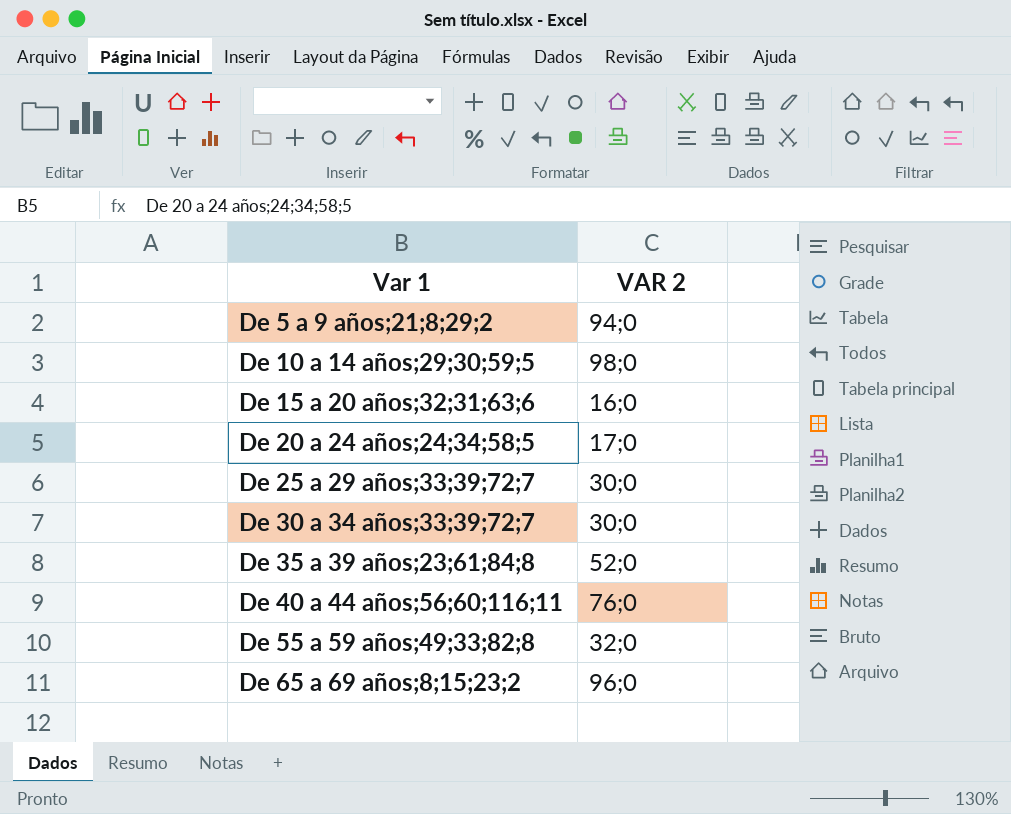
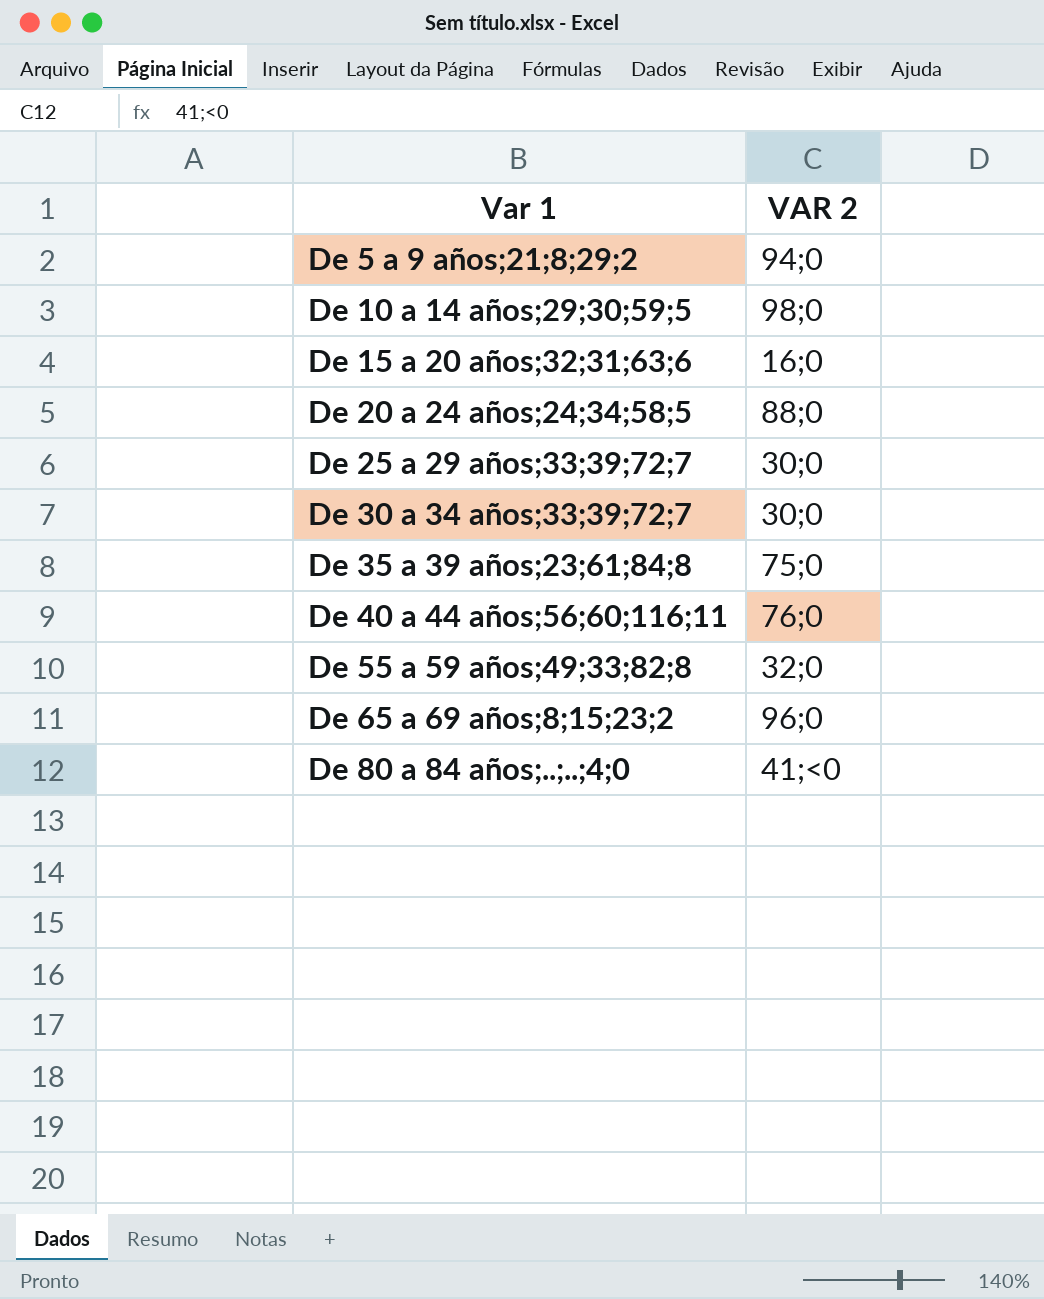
De 20 a 24 años;24;34;58;5 | VAR 2: 17;0 -> 88;0
De 35 a 39 años;23;61;84;8 | VAR 2: 52;0 -> 75;0
row De 80 a 84 años;..;..;4;0: none -> 41;<0

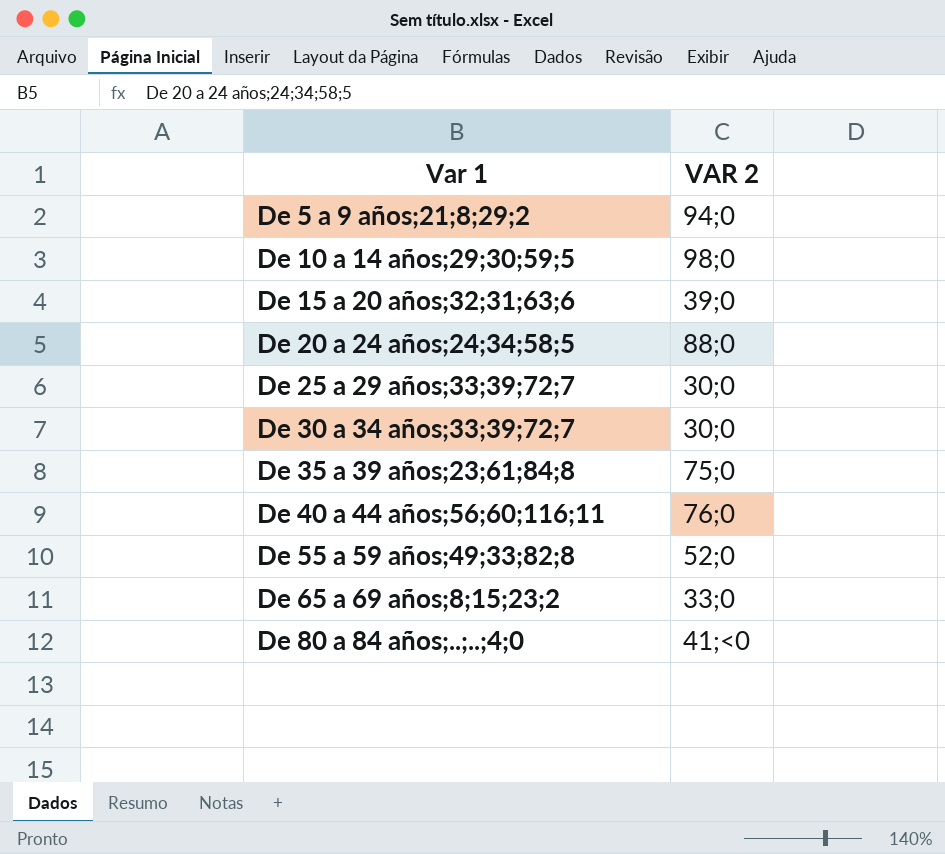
De 15 a 20 años;32;31;63;6 | VAR 2: 16;0 -> 39;0
De 55 a 59 años;49;33;82;8 | VAR 2: 32;0 -> 52;0
De 65 a 69 años;8;15;23;2 | VAR 2: 96;0 -> 33;0

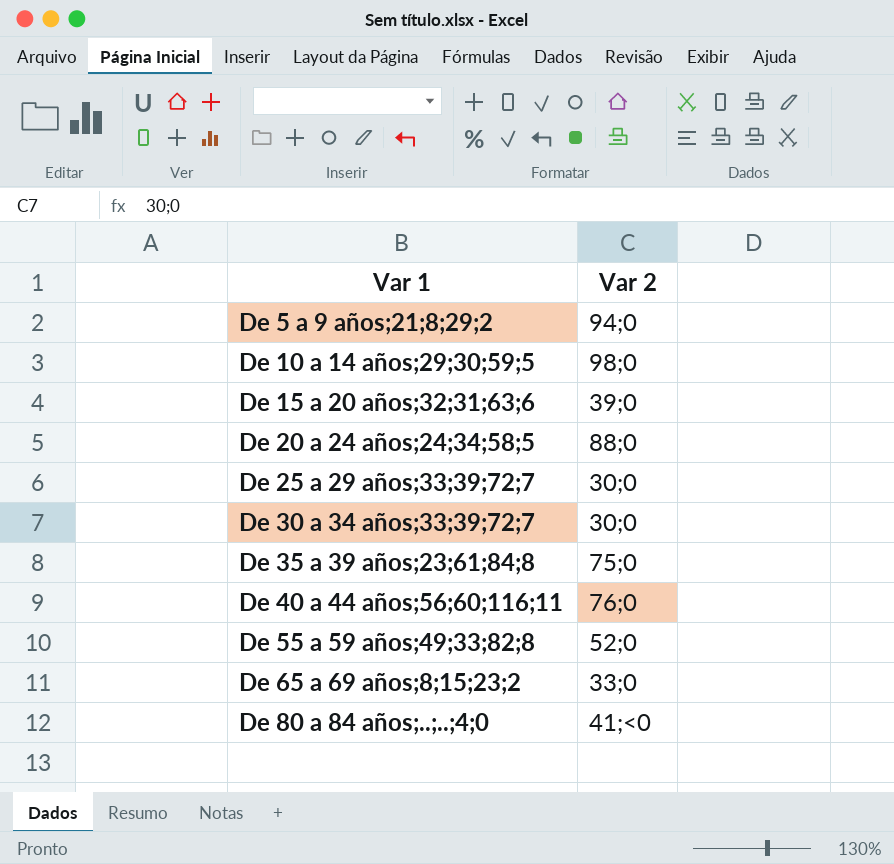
column name: VAR 2 -> Var 2

